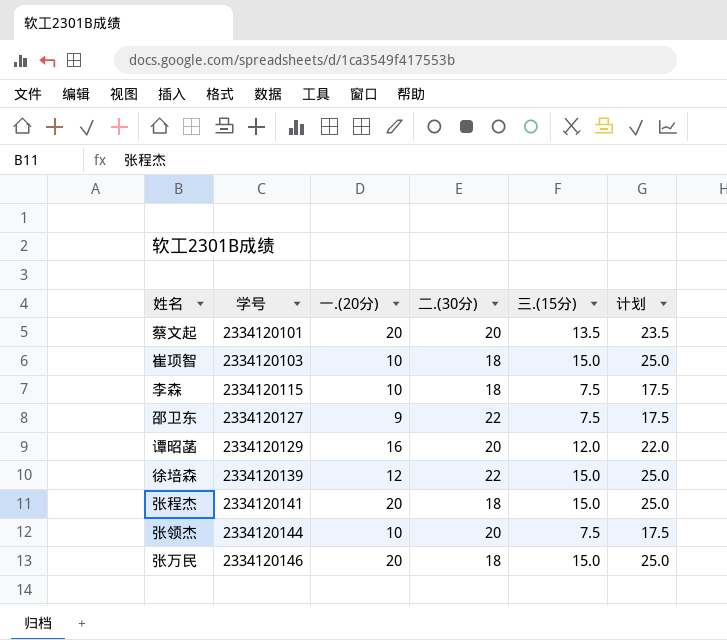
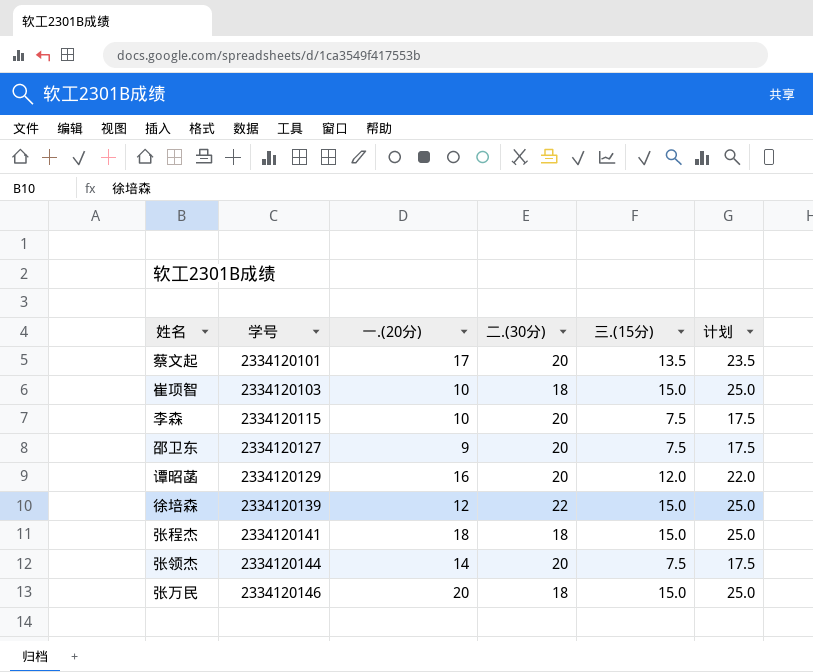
蔡文起 | 一.(20分): 20 -> 17
李森 | 二.(30分): 18 -> 20
邵卫东 | 二.(30分): 22 -> 20
张程杰 | 一.(20分): 20 -> 18
张领杰 | 一.(20分): 10 -> 14

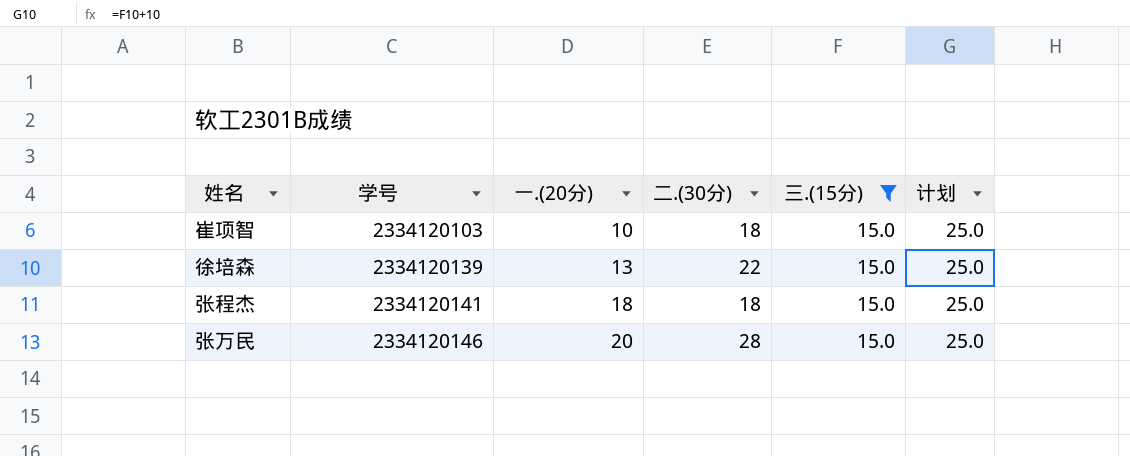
filter: none -> 三.(15分) = 15.0
徐培森 | 一.(20分): 12 -> 13
张万民 | 二.(30分): 18 -> 28

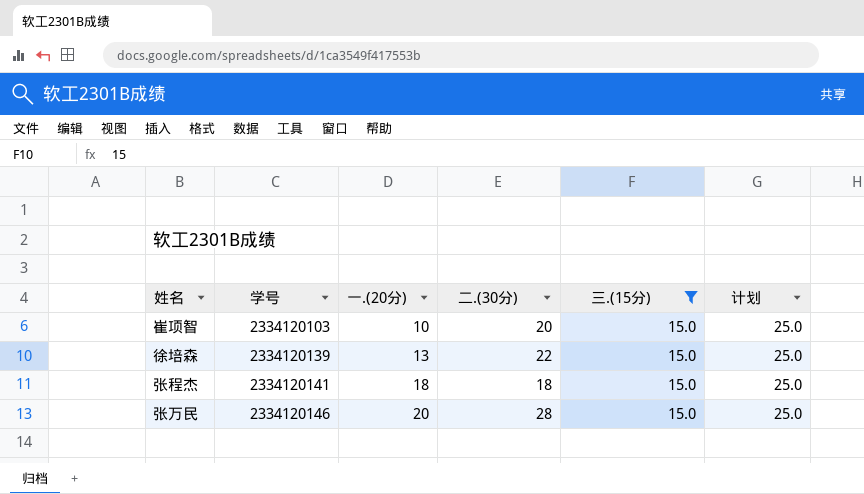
崔项智 | 二.(30分): 18 -> 20

